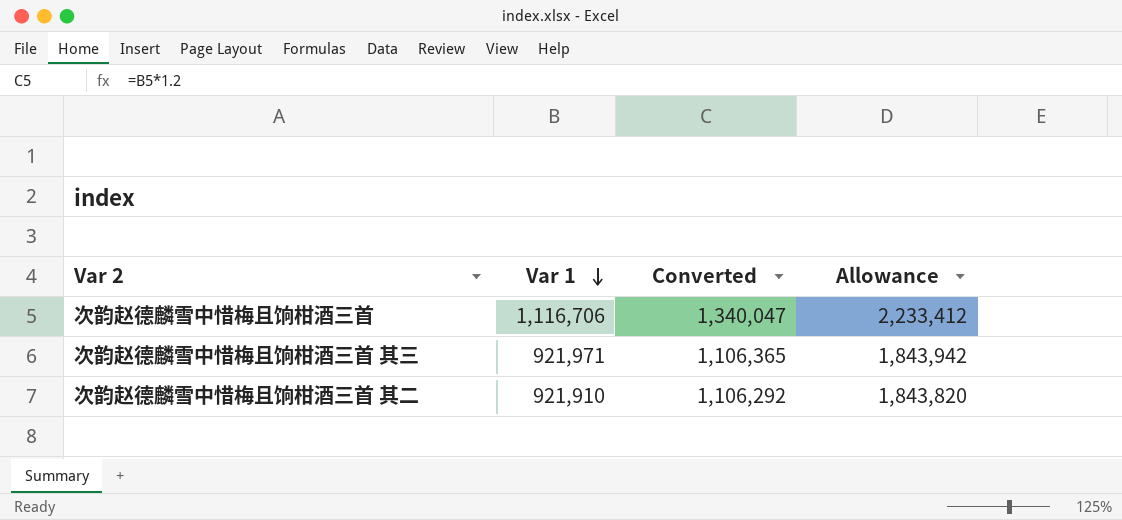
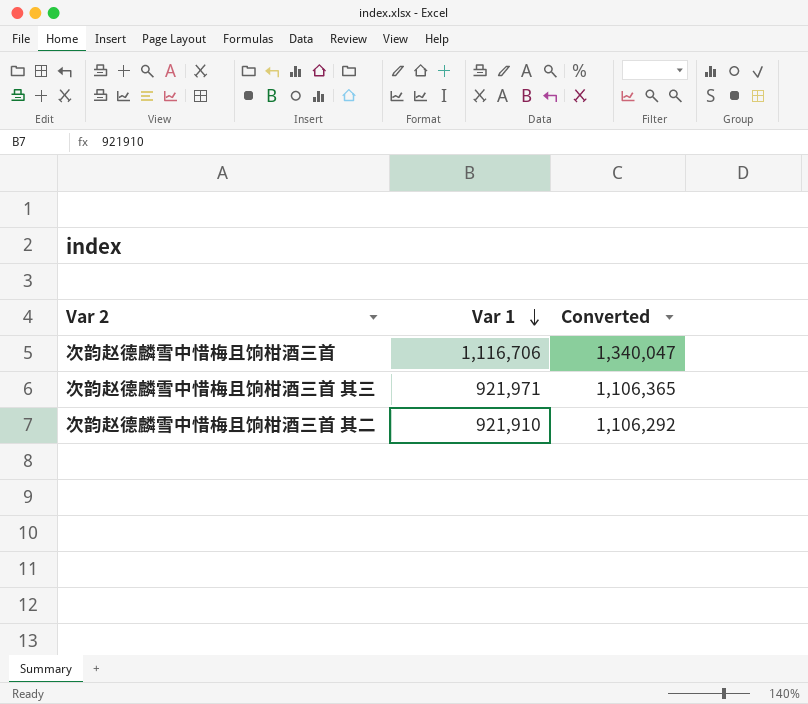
column Allowance | formula: [Var 1] * 2 -> none

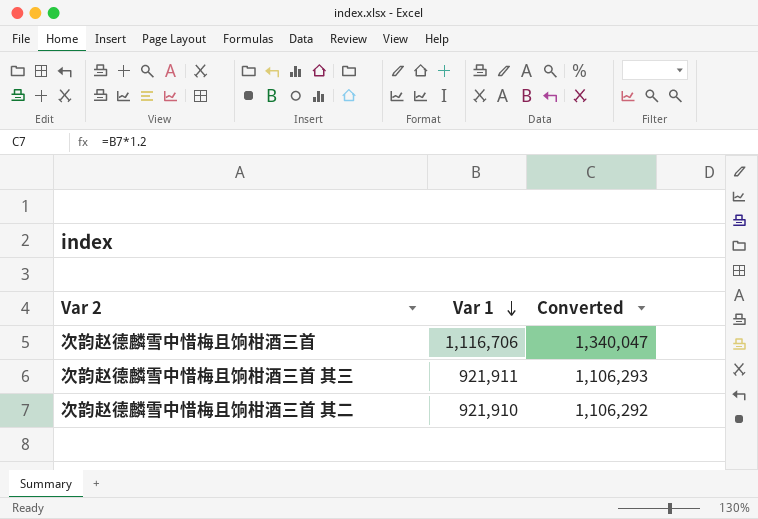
次韵赵德麟雪中惜梅且饷柑酒三首 其三 | Var 1: 921,971 -> 921,911
次韵赵德麟雪中惜梅且饷柑酒三首 其三 | Converted: 1,106,365 -> 1,106,293

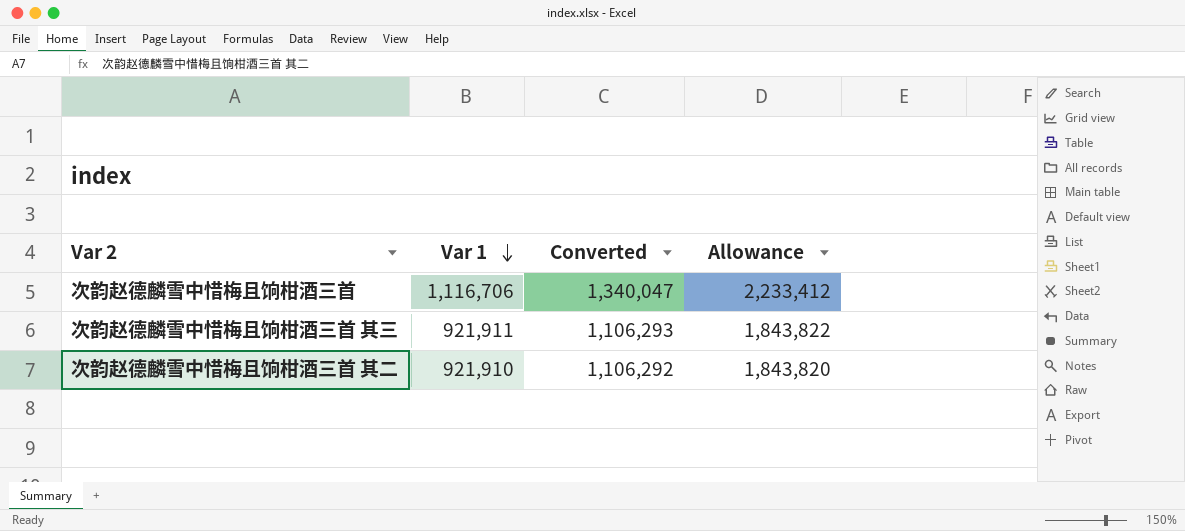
column Allowance | formula: none -> [Var 1] * 2

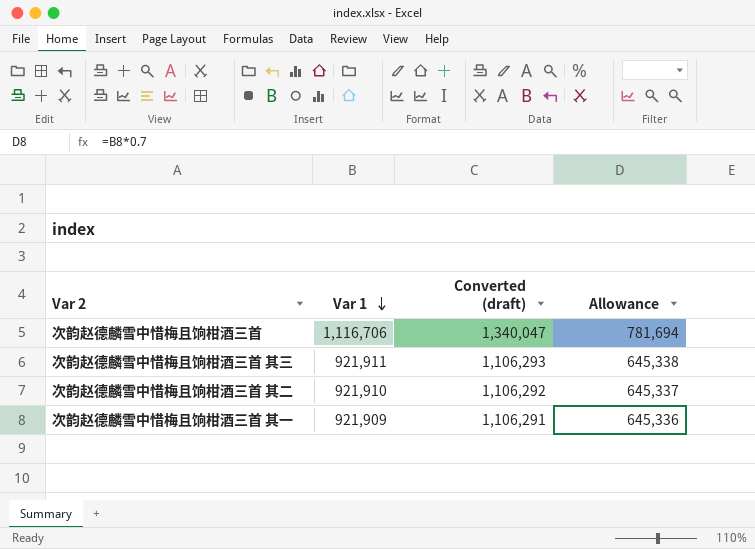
column name: Converted -> Converted (draft)
column Allowance | formula: [Var 1] * 2 -> [Var 1] * 0.7
row 次韵赵德麟雪中惜梅且饷柑酒三首 其一: none -> 921,909 | 1,106,291 | 645,336

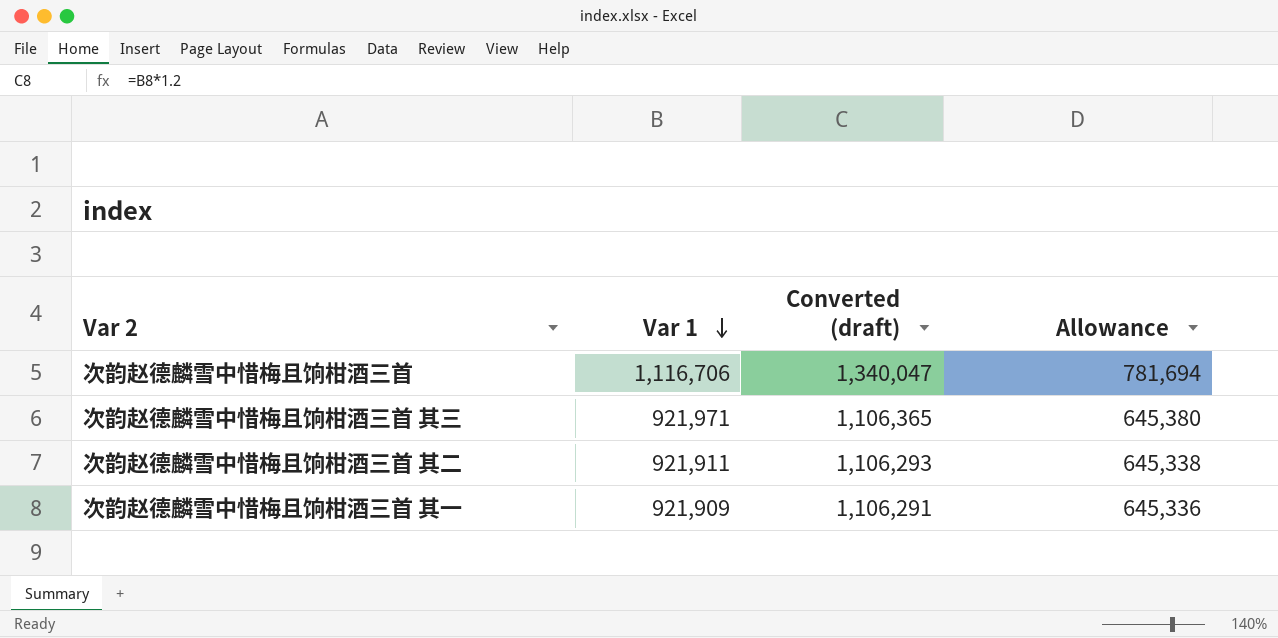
次韵赵德麟雪中惜梅且饷柑酒三首 其三 | Var 1: 921,911 -> 921,971
次韵赵德麟雪中惜梅且饷柑酒三首 其三 | Converted (draft): 1,106,293 -> 1,106,365
次韵赵德麟雪中惜梅且饷柑酒三首 其三 | Allowance: 645,338 -> 645,380
次韵赵德麟雪中惜梅且饷柑酒三首 其二 | Var 1: 921,910 -> 921,911
次韵赵德麟雪中惜梅且饷柑酒三首 其二 | Converted (draft): 1,106,292 -> 1,106,293
次韵赵德麟雪中惜梅且饷柑酒三首 其二 | Allowance: 645,337 -> 645,338

